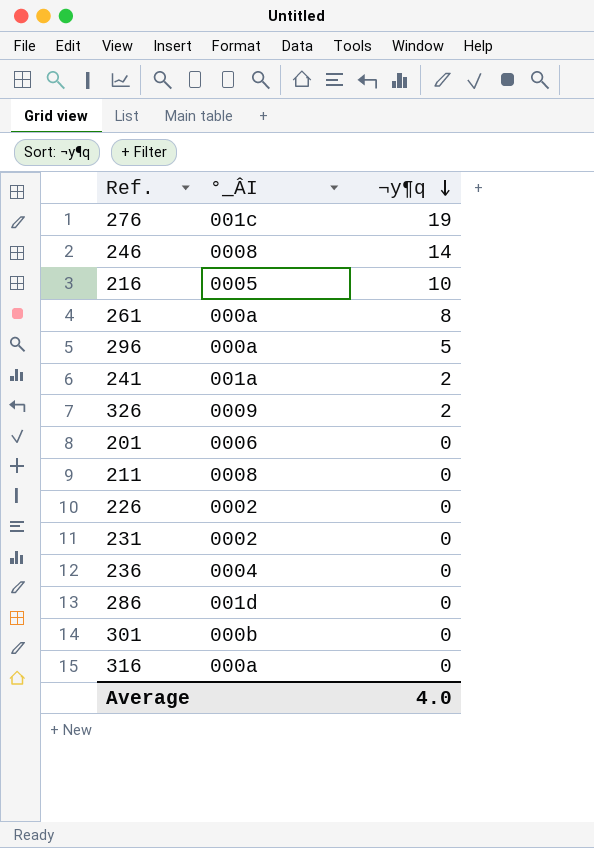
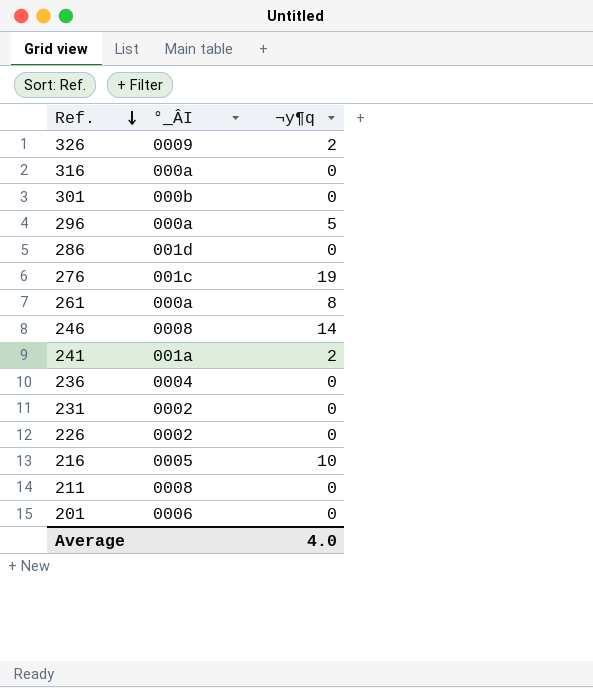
row order: ¬y¶q descending -> Ref. descending

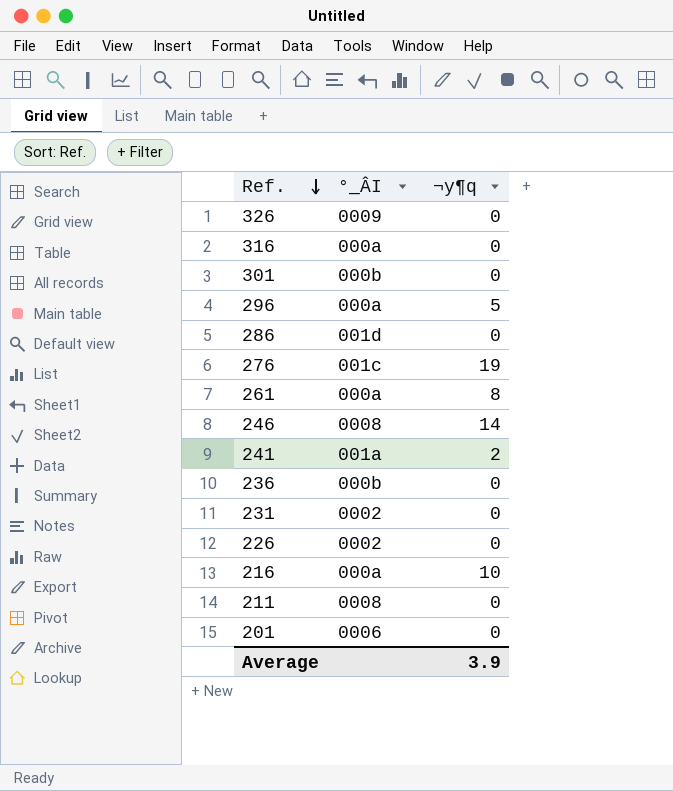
326 | ¬y¶q: 2 -> 0
236 | °_ÂI: 0004 -> 000b
216 | °_ÂI: 0005 -> 000a
Average | ¬y¶q: 4.0 -> 3.9

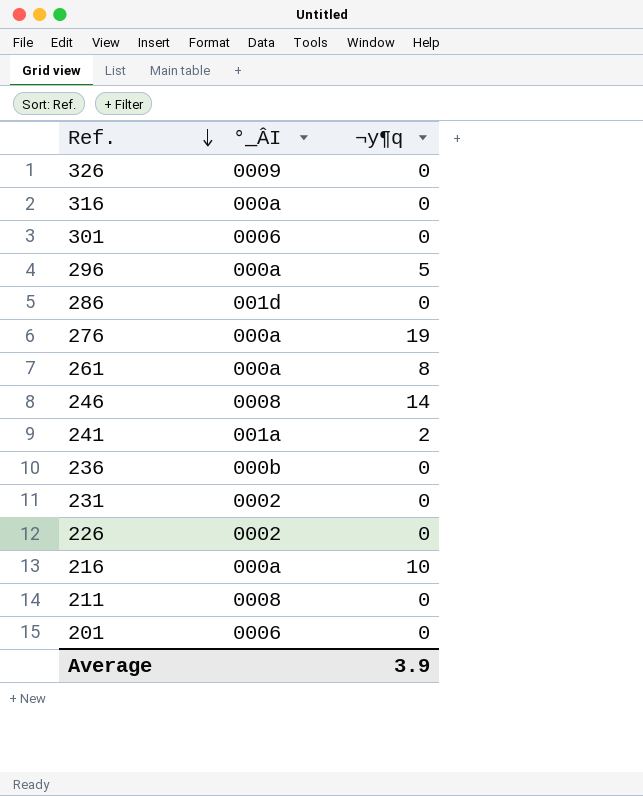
301 | °_ÂI: 000b -> 0006
276 | °_ÂI: 001c -> 000a

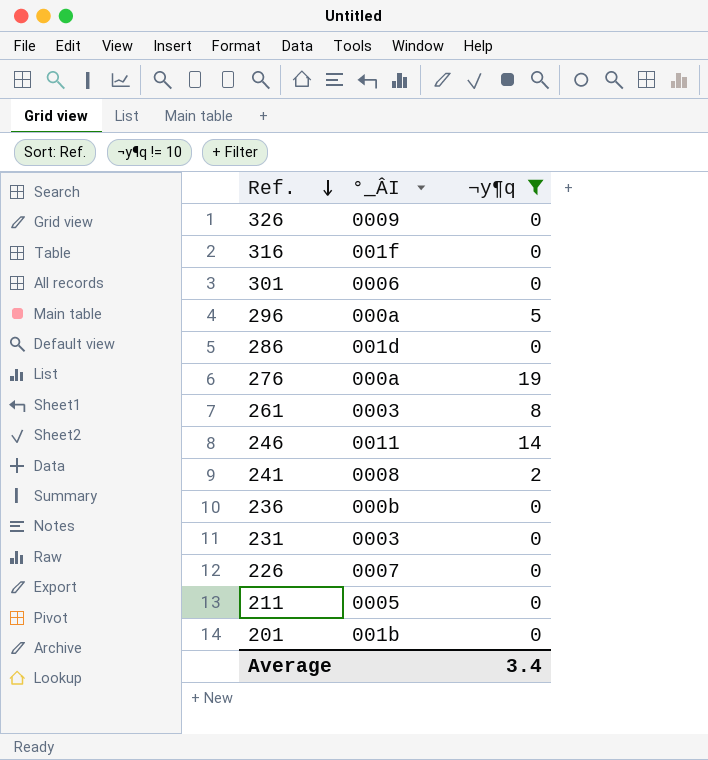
filter: none -> ¬y¶q != 10
316 | °_ÂI: 000a -> 001f
261 | °_ÂI: 000a -> 0003
246 | °_ÂI: 0008 -> 0011
241 | °_ÂI: 001a -> 0008
231 | °_ÂI: 0002 -> 0003
226 | °_ÂI: 0002 -> 0007
211 | °_ÂI: 0008 -> 0005
201 | °_ÂI: 0006 -> 001b
Average | ¬y¶q: 3.9 -> 3.4

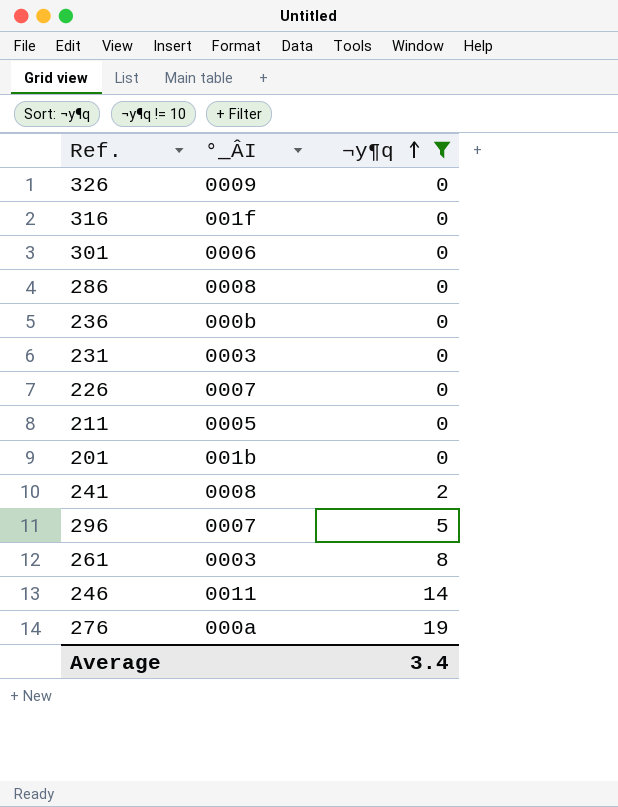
row order: Ref. descending -> ¬y¶q ascending
286 | °_ÂI: 001d -> 0008
296 | °_ÂI: 000a -> 0007

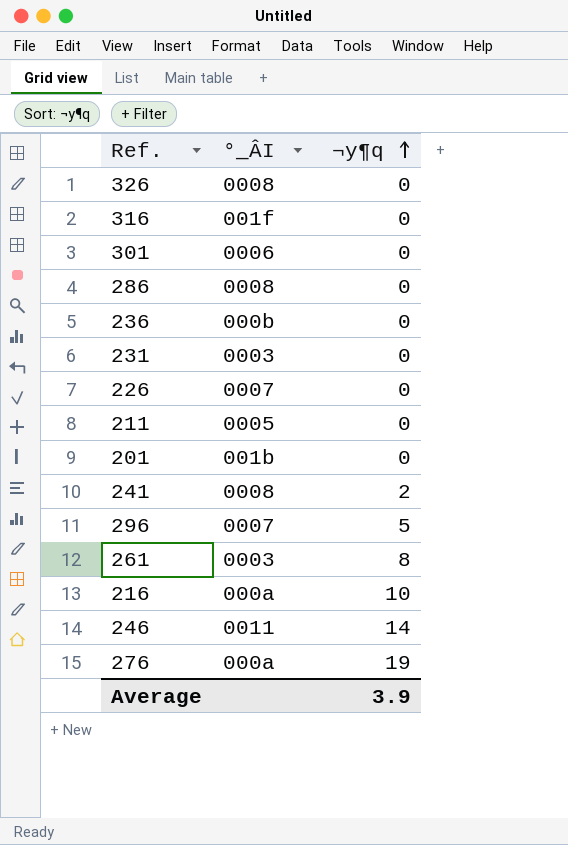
filter: ¬y¶q != 10 -> none
326 | °_ÂI: 0009 -> 0008
Average | ¬y¶q: 3.4 -> 3.9

